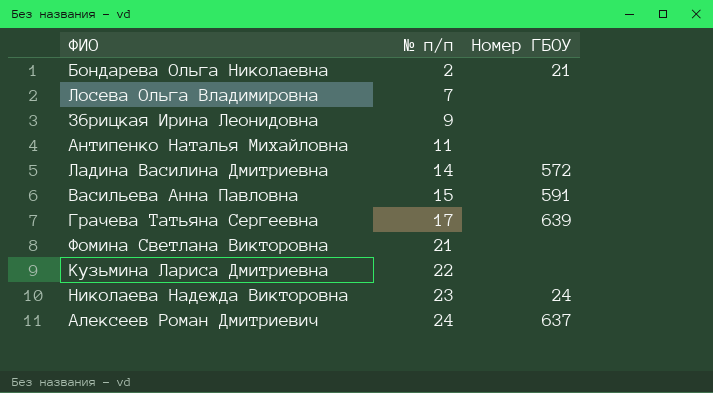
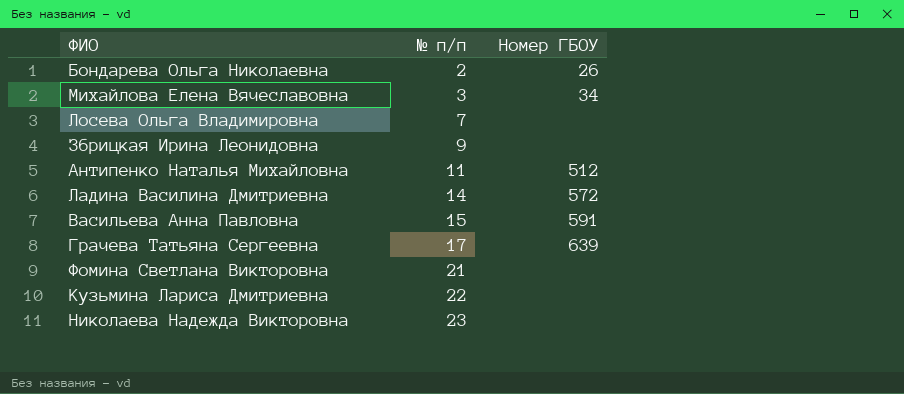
row Алексеев Роман Дмитриевич: 24 | 637 -> none
Бондарева Ольга Николаевна | Номер ГБОУ: 21 -> 26
row Михайлова Елена Вячеславовна: none -> 3 | 34
Антипенко Наталья Михайловна | Номер ГБОУ: none -> 512
Николаева Надежда Викторовна | Номер ГБОУ: 24 -> none

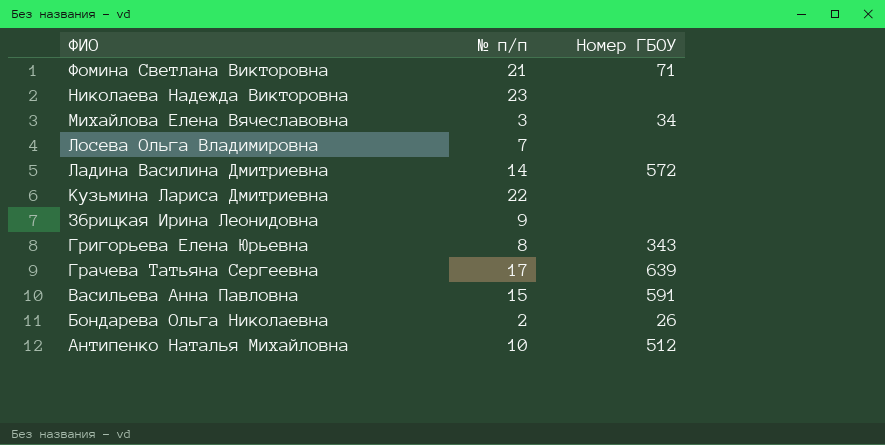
row order: № п/п ascending -> ФИО descending
Фомина Светлана Викторовна | Номер ГБОУ: none -> 71
row Григорьева Елена Юрьевна: none -> 8 | 343
Антипенко Наталья Михайловна | № п/п: 11 -> 10

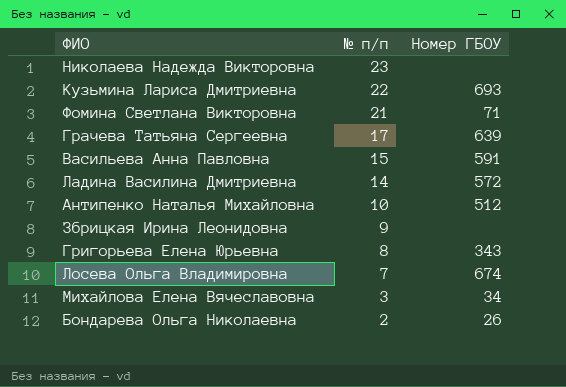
row order: ФИО descending -> № п/п descending
Кузьмина Лариса Дмитриевна | Номер ГБОУ: none -> 693
Лосева Ольга Владимировна | Номер ГБОУ: none -> 674

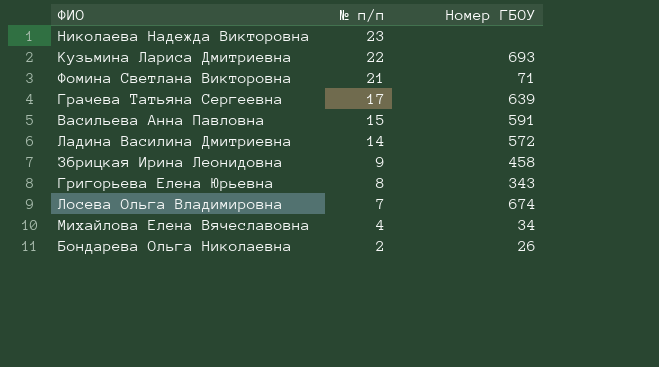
row Антипенко Наталья Михайловна: 10 | 512 -> none
Збрицкая Ирина Леонидовна | Номер ГБОУ: none -> 458
Михайлова Елена Вячеславовна | № п/п: 3 -> 4

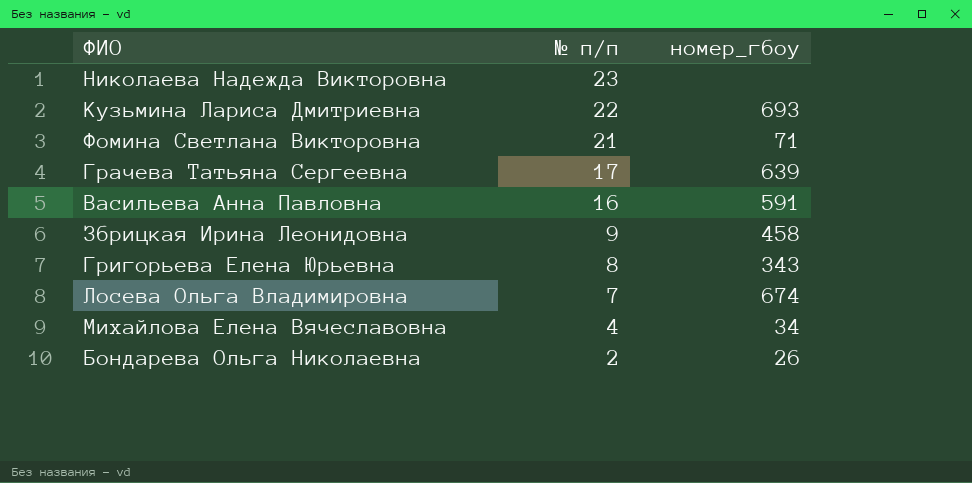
column name: Номер ГБОУ -> номер_гбоу
row Ладина Василина Дмитриевна: 14 | 572 -> none
Васильева Анна Павловна | № п/п: 15 -> 16

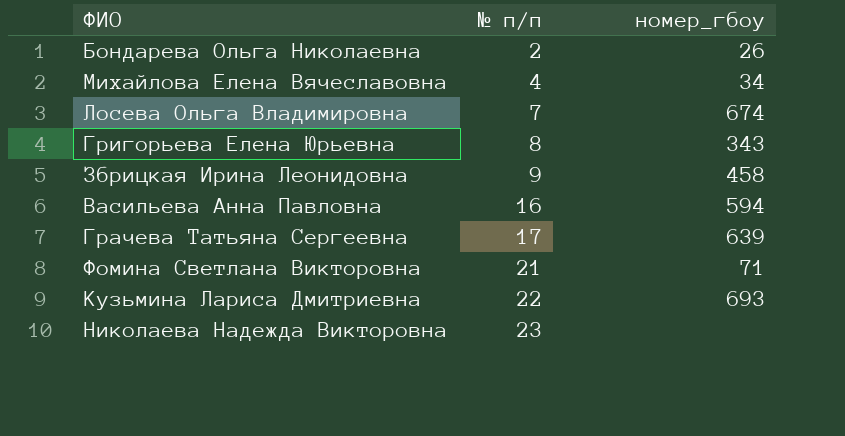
row order: № п/п descending -> № п/п ascending
Васильева Анна Павловна | номер_гбоу: 591 -> 594

